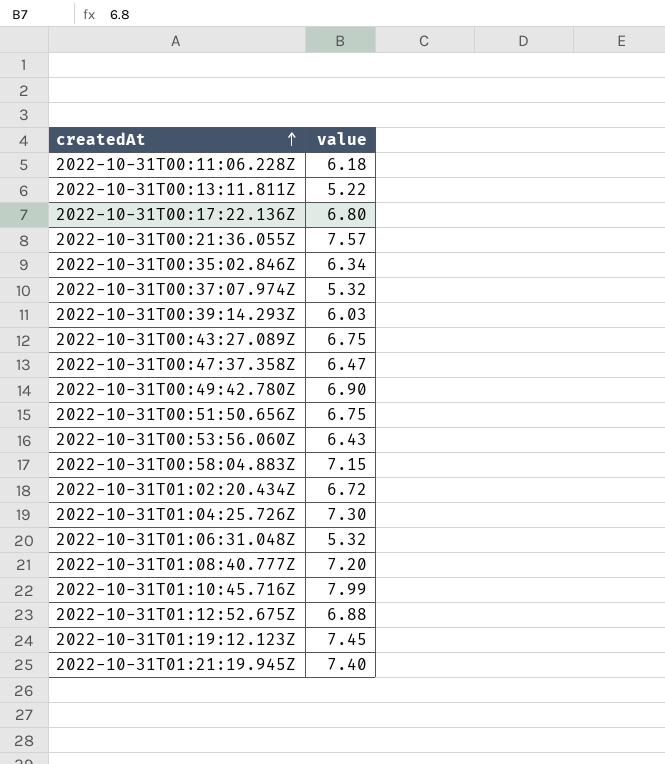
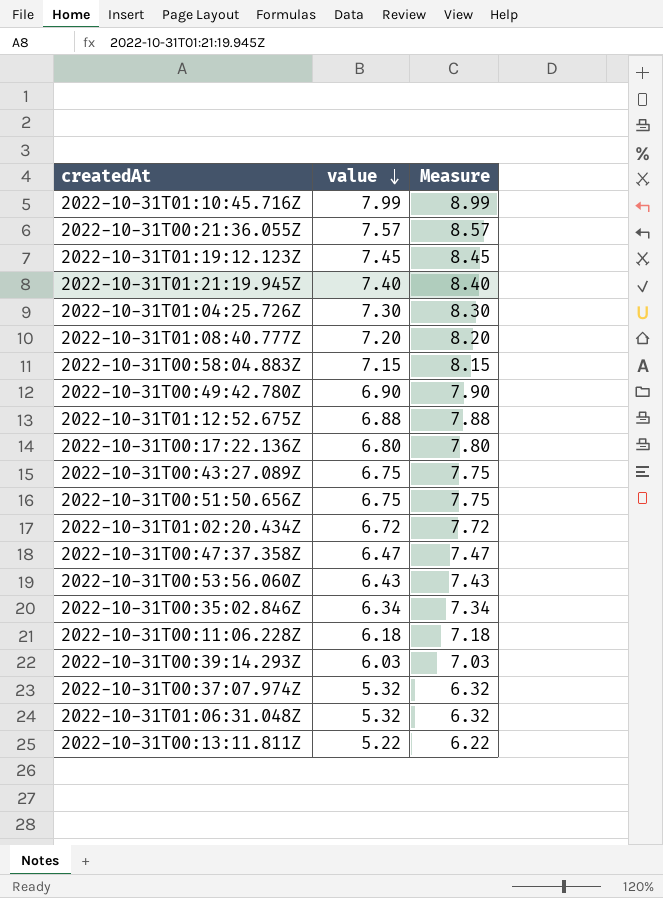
row order: createdAt ascending -> value descending
column Measure | formula: none -> [value] + 1

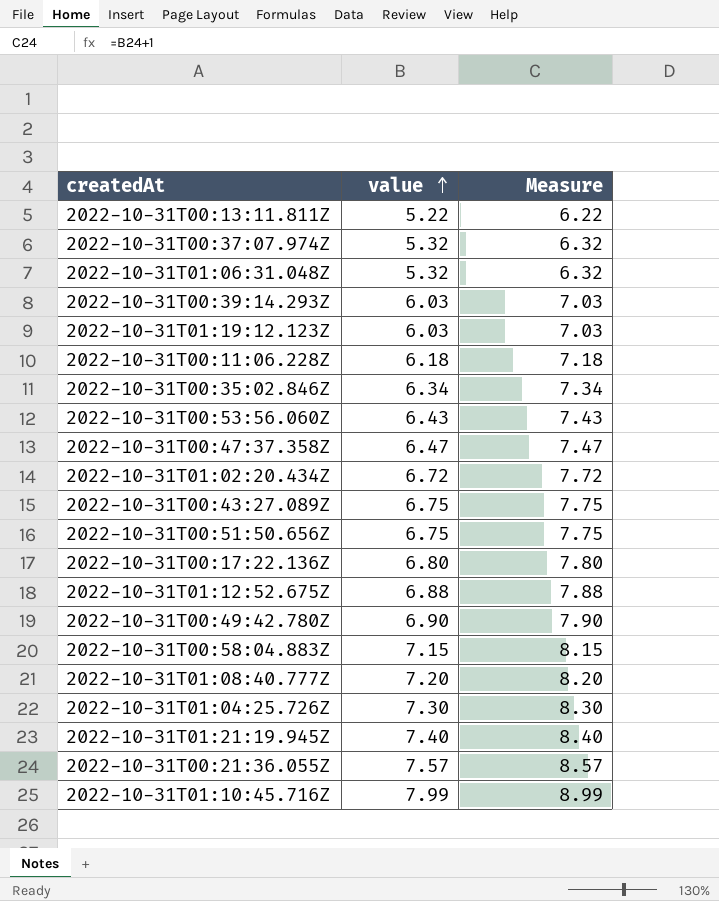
row order: value descending -> value ascending
2022-10-31T01:19:12.123Z | value: 7.45 -> 6.03
2022-10-31T01:19:12.123Z | Measure: 8.45 -> 7.03

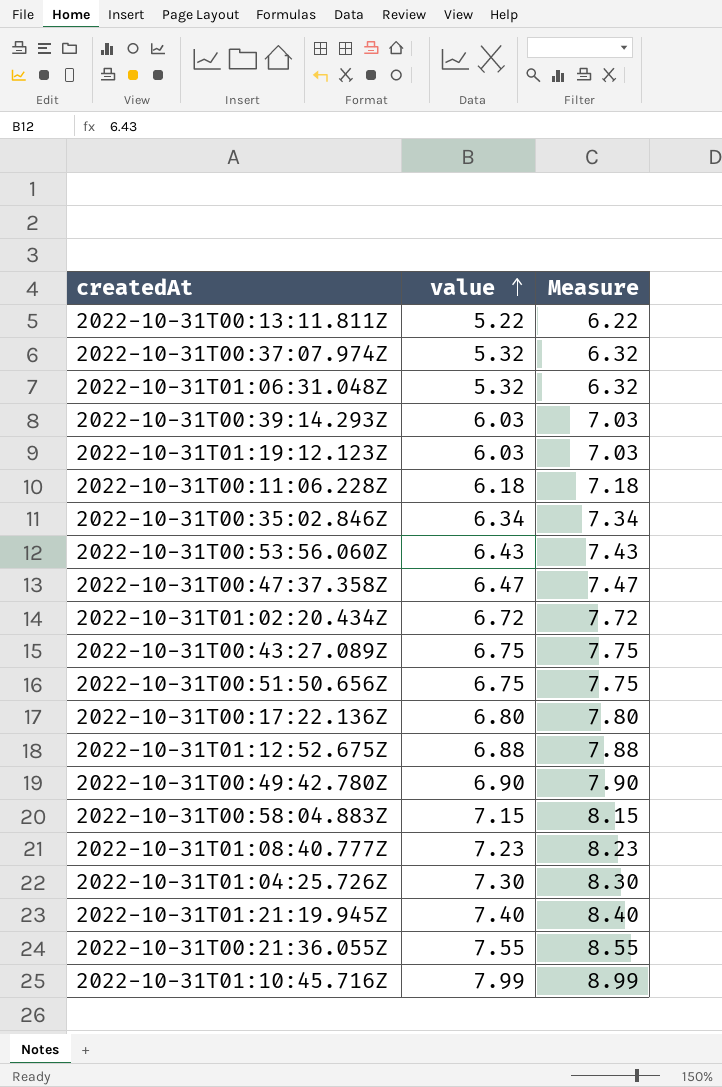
2022-10-31T01:08:40.777Z | value: 7.20 -> 7.23
2022-10-31T01:08:40.777Z | Measure: 8.20 -> 8.23
2022-10-31T00:21:36.055Z | value: 7.57 -> 7.55
2022-10-31T00:21:36.055Z | Measure: 8.57 -> 8.55

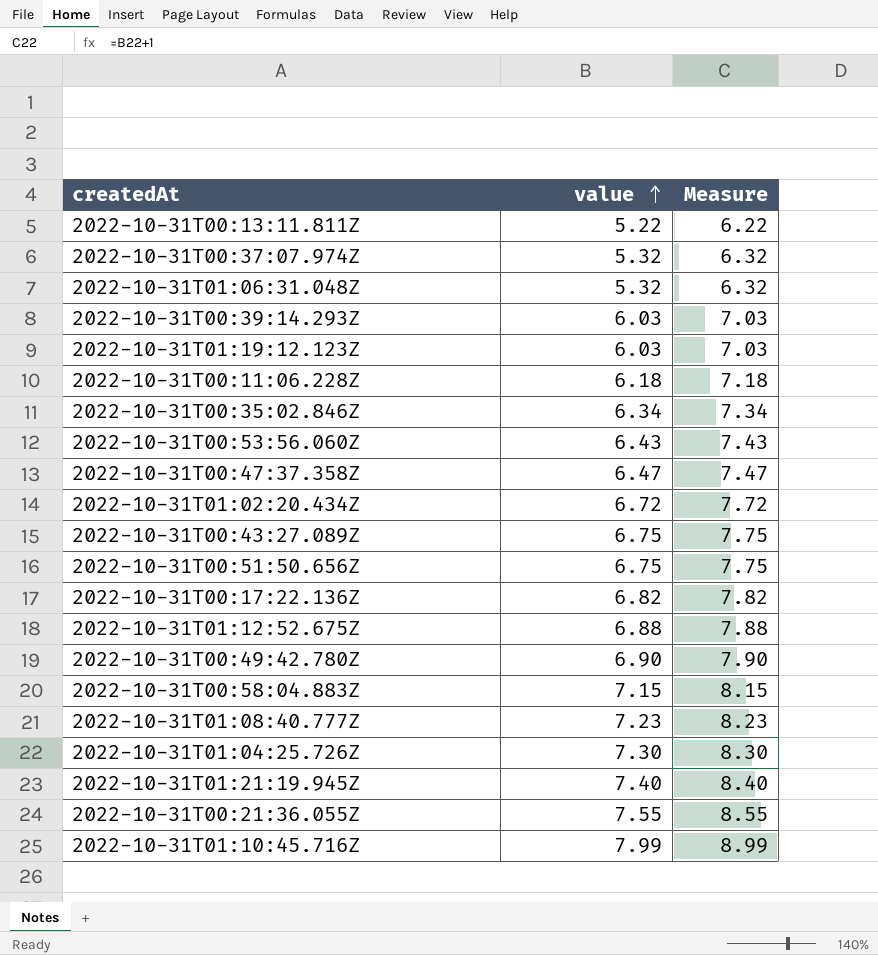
2022-10-31T00:17:22.136Z | value: 6.80 -> 6.82
2022-10-31T00:17:22.136Z | Measure: 7.80 -> 7.82

